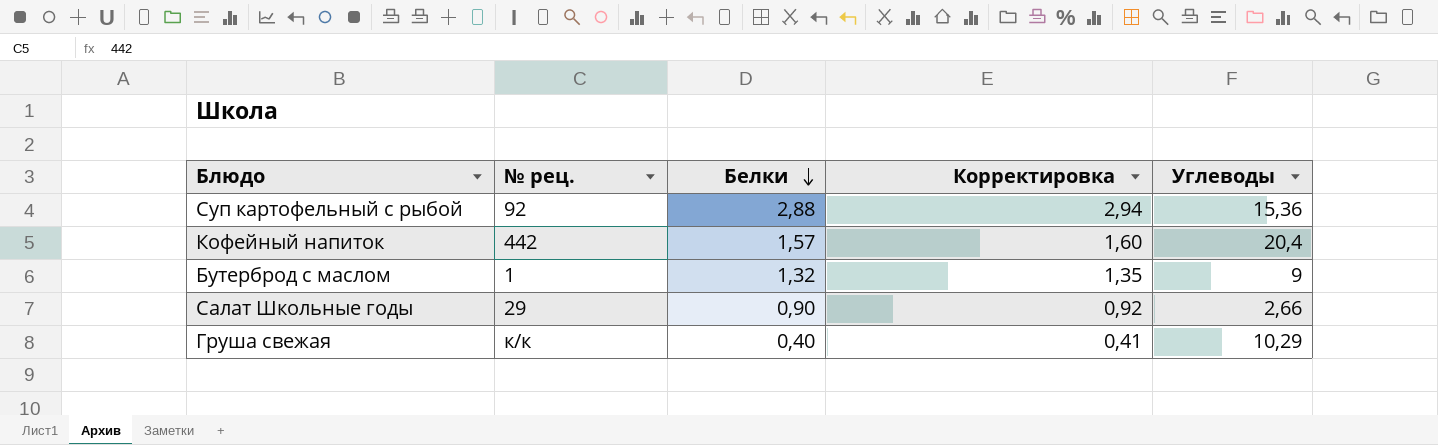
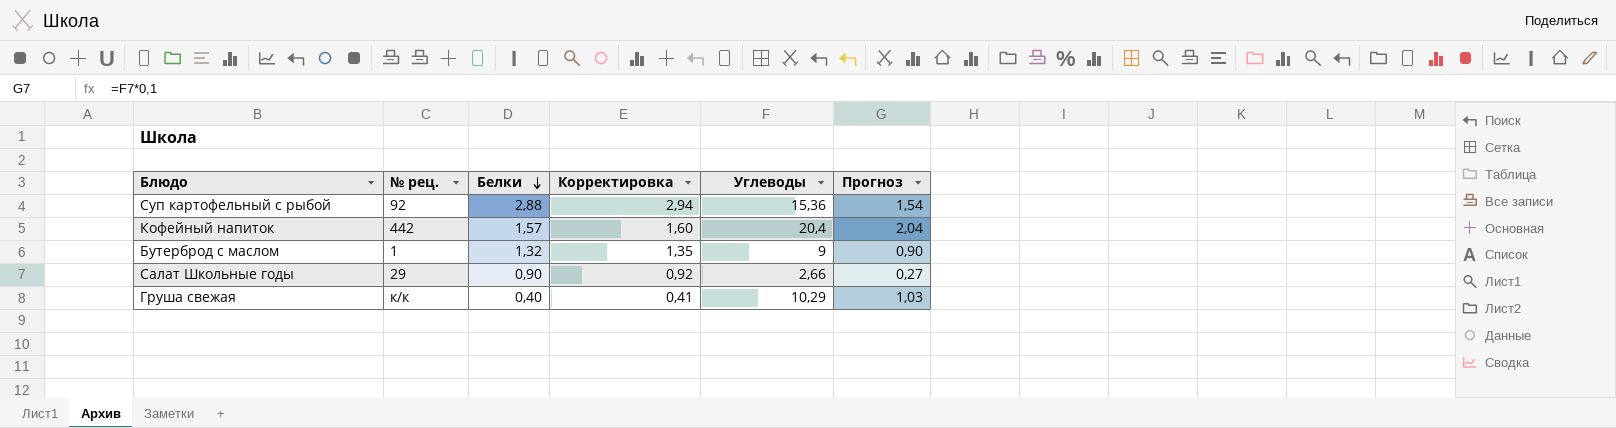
column Прогноз | formula: none -> [Углеводы] * 0,1

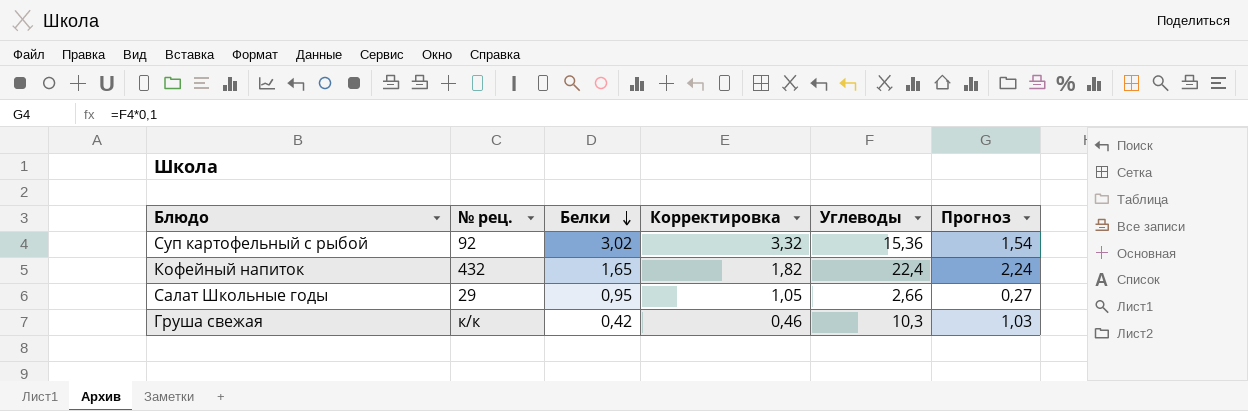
column Корректировка | formula: [Белки] * 1,02 -> [Белки] * 1,1
row Бутерброд с маслом: 1 | 1,32 | 1,35 | 9 | 0,90 -> none
Суп картофельный с рыбой | Белки: 2,88 -> 3,02
Кофейный напиток | № рец.: 442 -> 432
Кофейный напиток | Белки: 1,57 -> 1,65
Кофейный напиток | Углеводы: 20,4 -> 22,4
Кофейный напиток | Прогноз: 2,04 -> 2,24
Салат Школьные годы | Белки: 0,90 -> 0,95
Груша свежая | Белки: 0,40 -> 0,42
Груша свежая | Углеводы: 10,29 -> 10,3

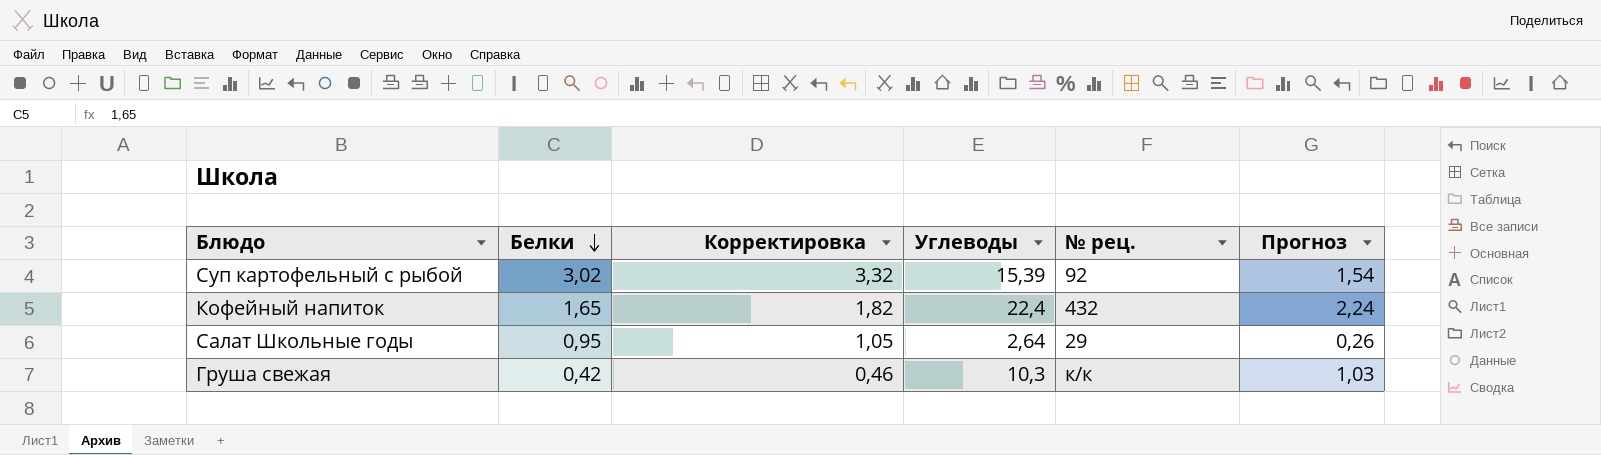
column № рец. | position: 2 -> 5
Суп картофельный с рыбой | Углеводы: 15,36 -> 15,39
Салат Школьные годы | Углеводы: 2,66 -> 2,64
Салат Школьные годы | Прогноз: 0,27 -> 0,26

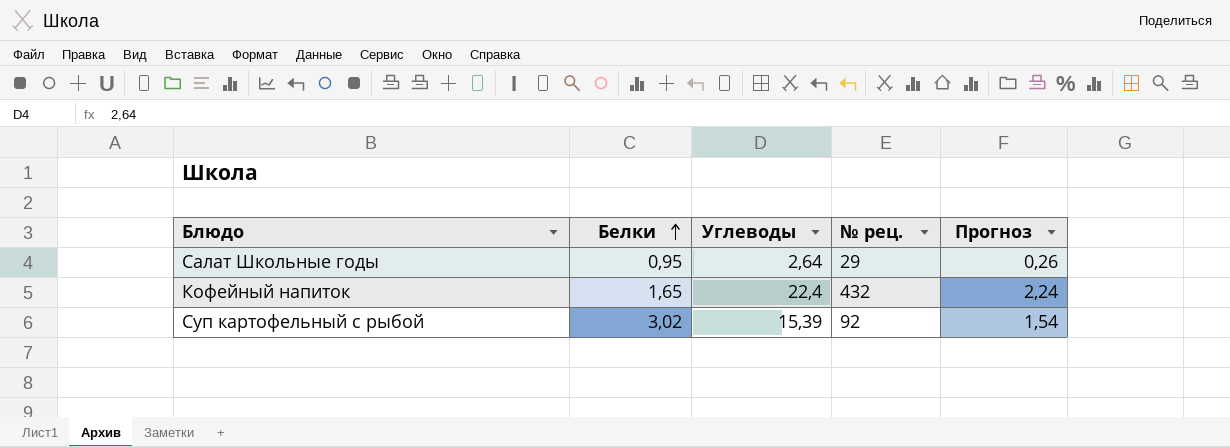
row order: Белки descending -> Белки ascending
column Корректировка | formula: [Белки] * 1,1 -> none
row Груша свежая: 0,42 | 0,46 | 10,3 | к/к | 1,03 -> none

